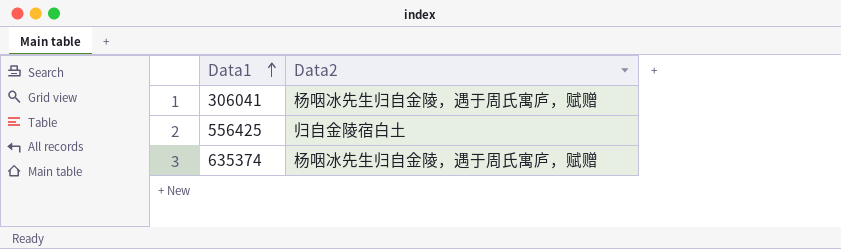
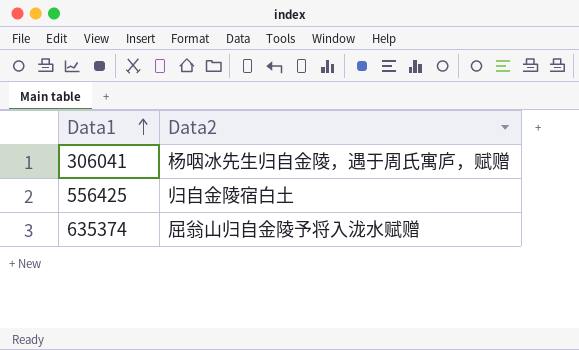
635374 | Data2: 杨咽冰先生归自金陵，遇于周氏寓庐，赋赠 -> 屈翁山归自金陵予将入泷水赋赠

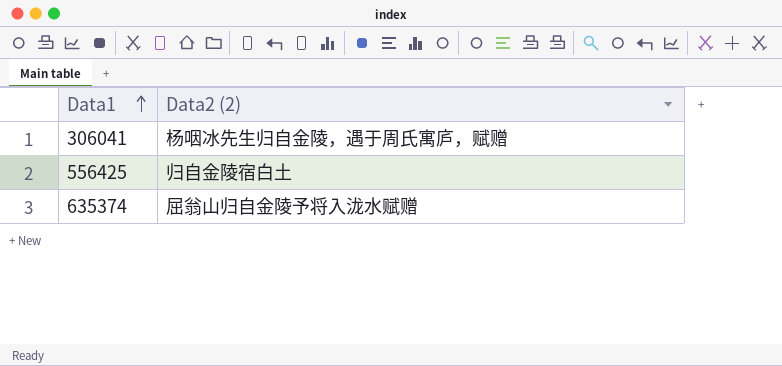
column name: Data2 -> Data2 (2)

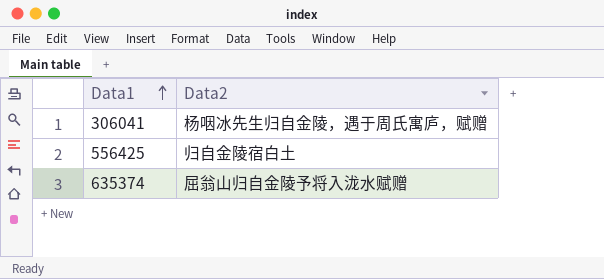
column name: Data2 (2) -> Data2

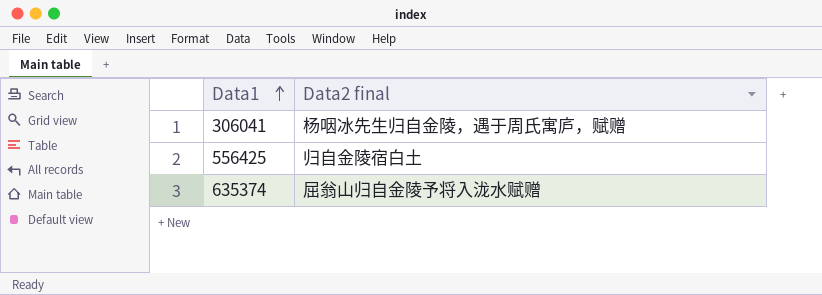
column name: Data2 -> Data2 final

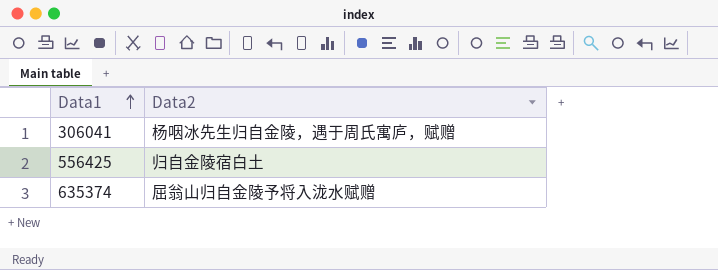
column name: Data2 final -> Data2

